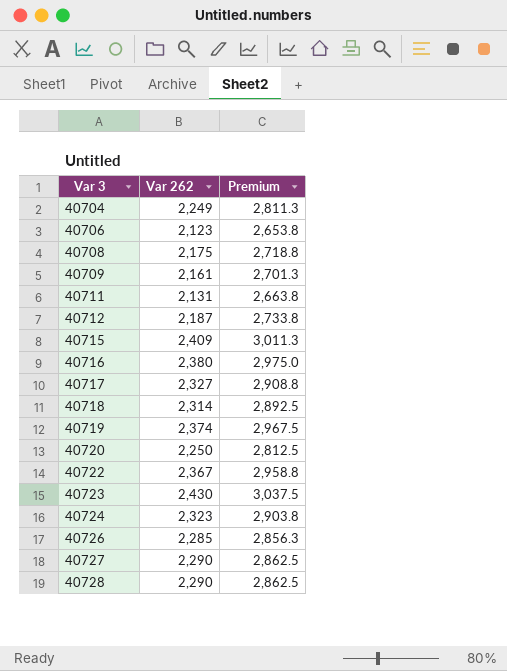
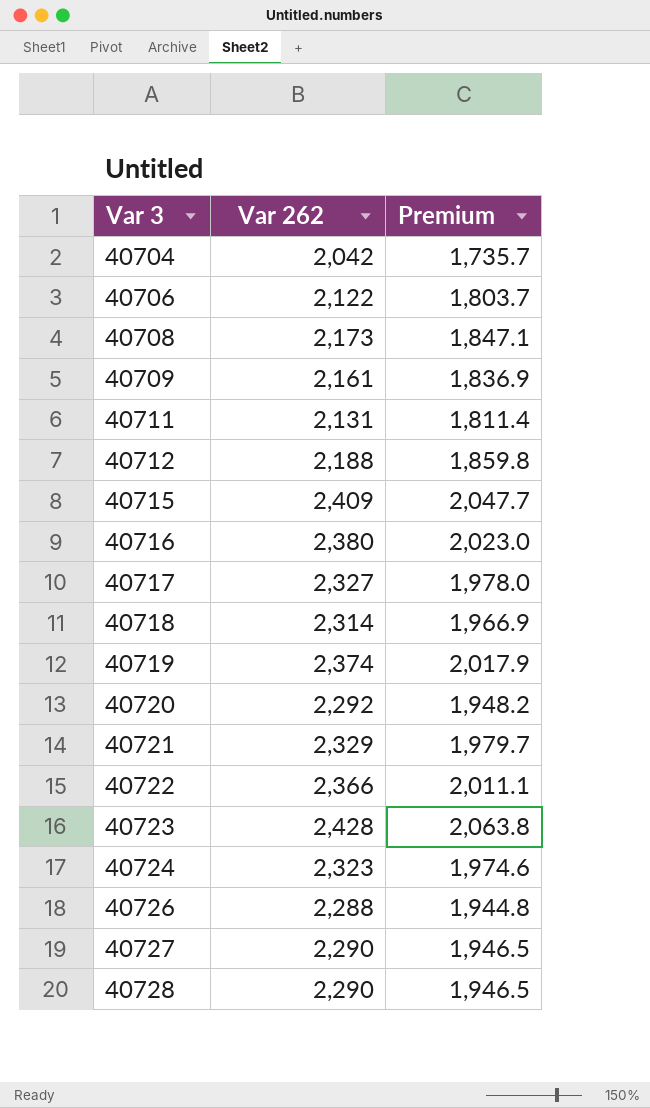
column Premium | formula: [Var 262] * 1.25 -> [Var 262] * 0.85
40704 | Var 262: 2,249 -> 2,042
40706 | Var 262: 2,123 -> 2,122
40708 | Var 262: 2,175 -> 2,173
40712 | Var 262: 2,187 -> 2,188
40720 | Var 262: 2,250 -> 2,292
row 40721: none -> 2,329 | 1,979.7
40722 | Var 262: 2,367 -> 2,366
40723 | Var 262: 2,430 -> 2,428
40726 | Var 262: 2,285 -> 2,288

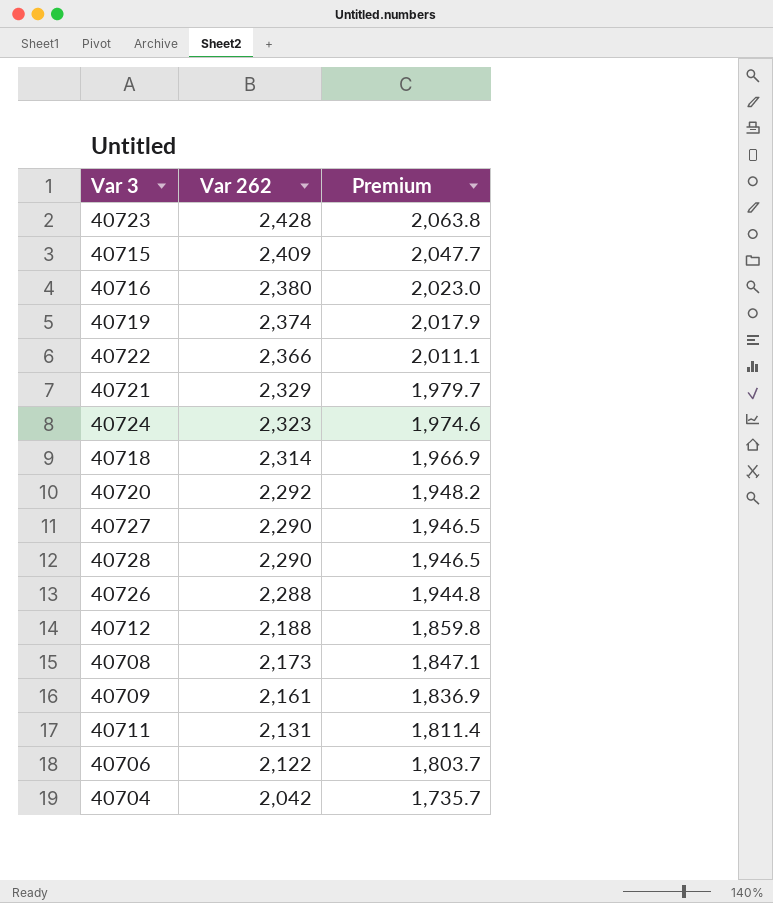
row order: Var 3 ascending -> Var 262 descending
row 40717: 2,327 | 1,978.0 -> none

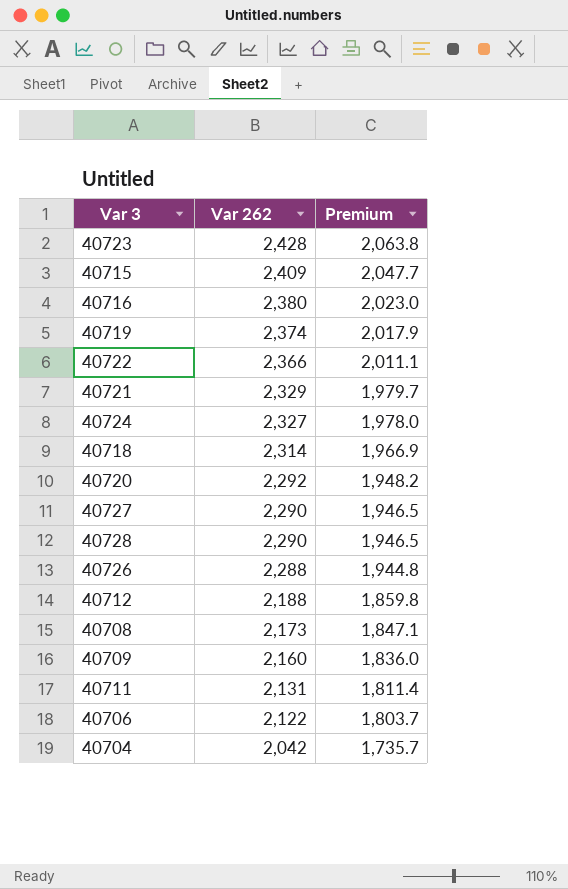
40724 | Var 262: 2,323 -> 2,327
40724 | Premium: 1,974.6 -> 1,978.0
40709 | Var 262: 2,161 -> 2,160
40709 | Premium: 1,836.9 -> 1,836.0

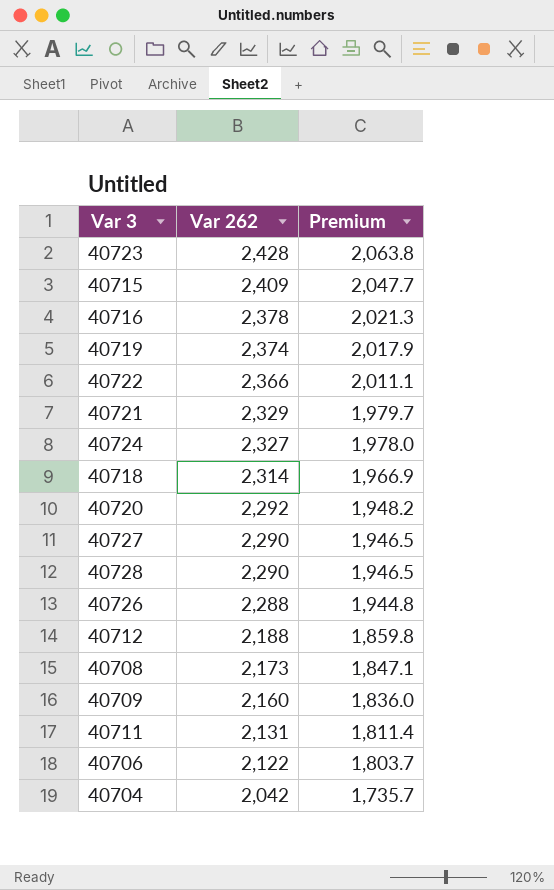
40716 | Var 262: 2,380 -> 2,378
40716 | Premium: 2,023.0 -> 2,021.3

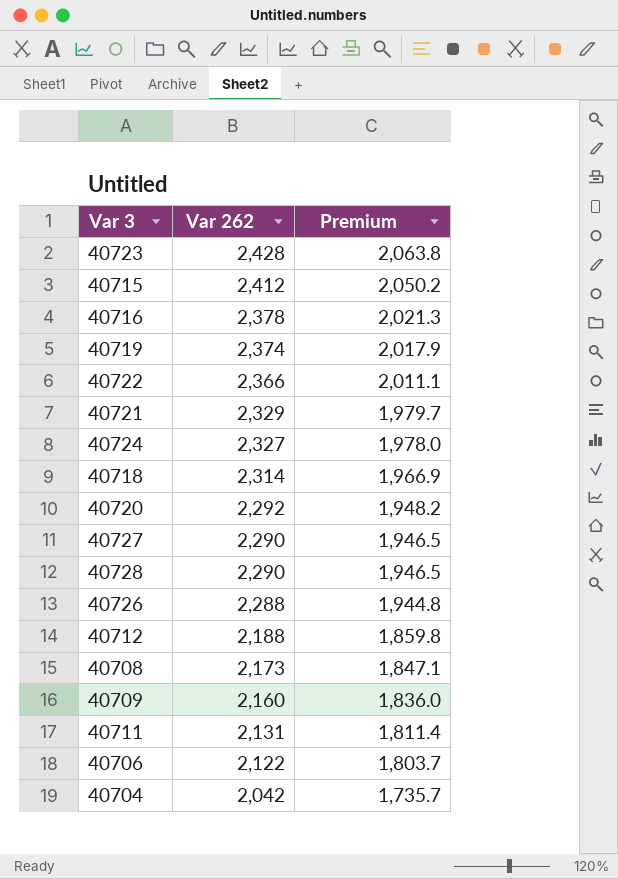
40715 | Var 262: 2,409 -> 2,412
40715 | Premium: 2,047.7 -> 2,050.2

